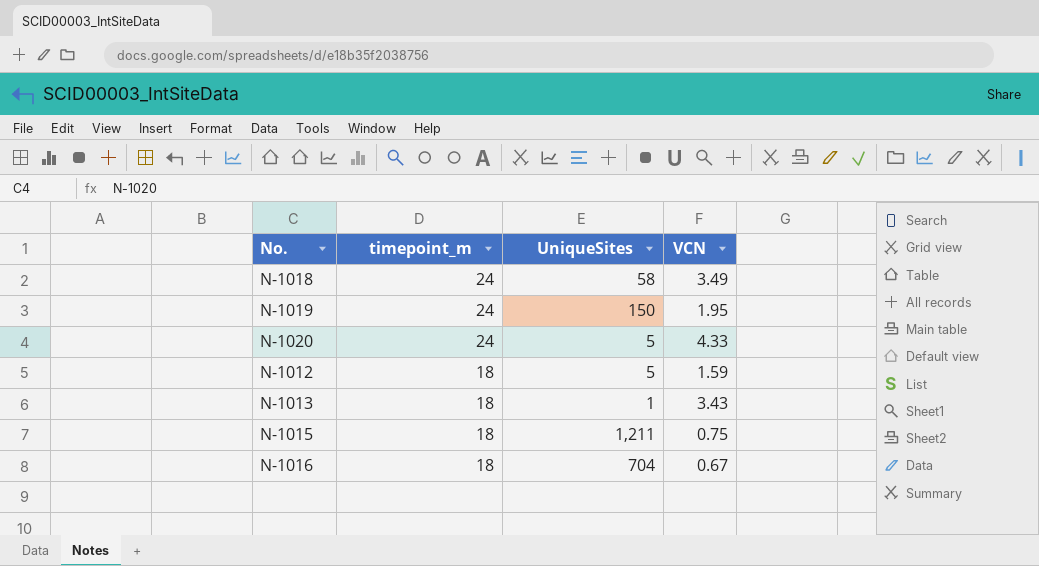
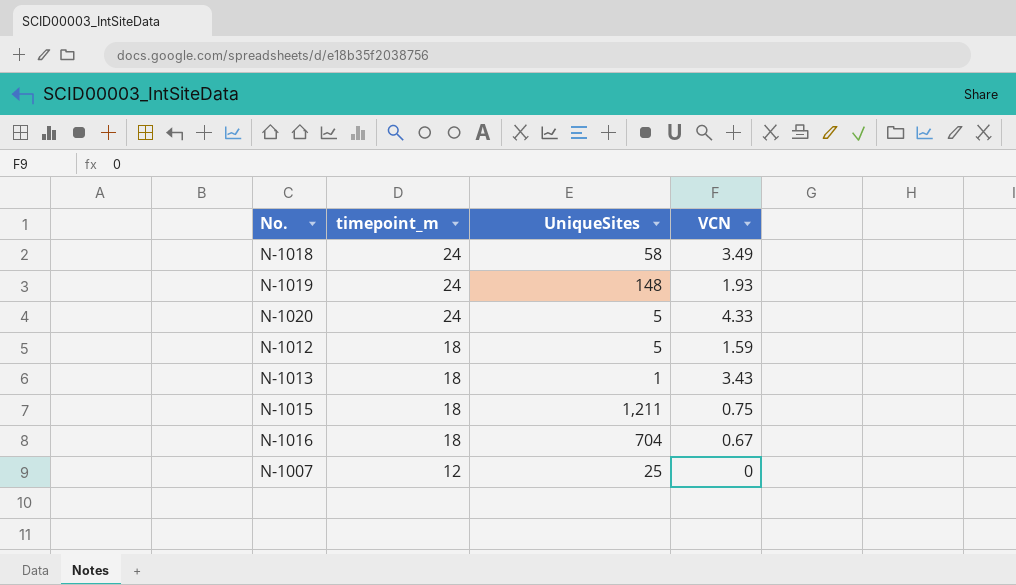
N-1019 | UniqueSites: 150 -> 148
N-1019 | VCN: 1.95 -> 1.93
row N-1007: none -> 12 | 25 | 0

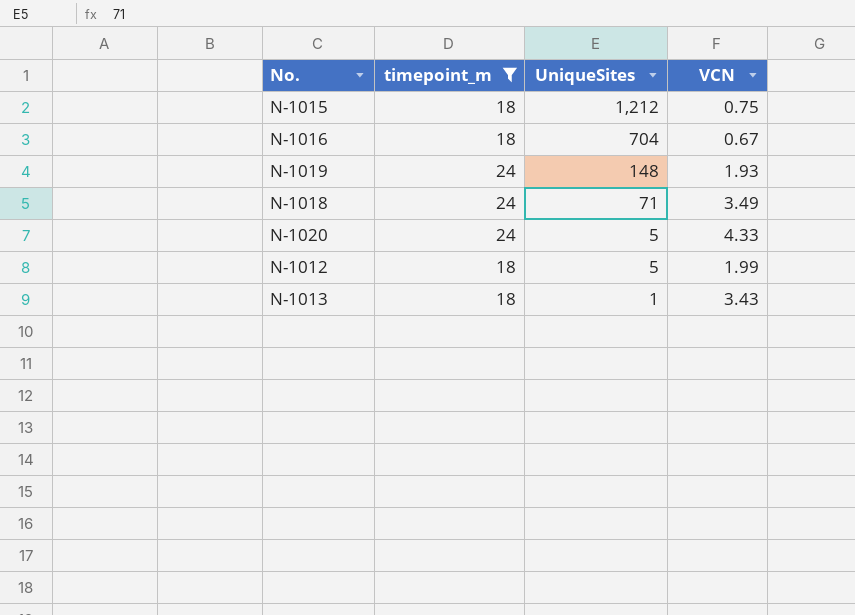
filter: none -> timepoint_m != 12
row order: timepoint_m descending -> UniqueSites descending
N-1015 | UniqueSites: 1,211 -> 1,212
N-1018 | UniqueSites: 58 -> 71
N-1012 | VCN: 1.59 -> 1.99

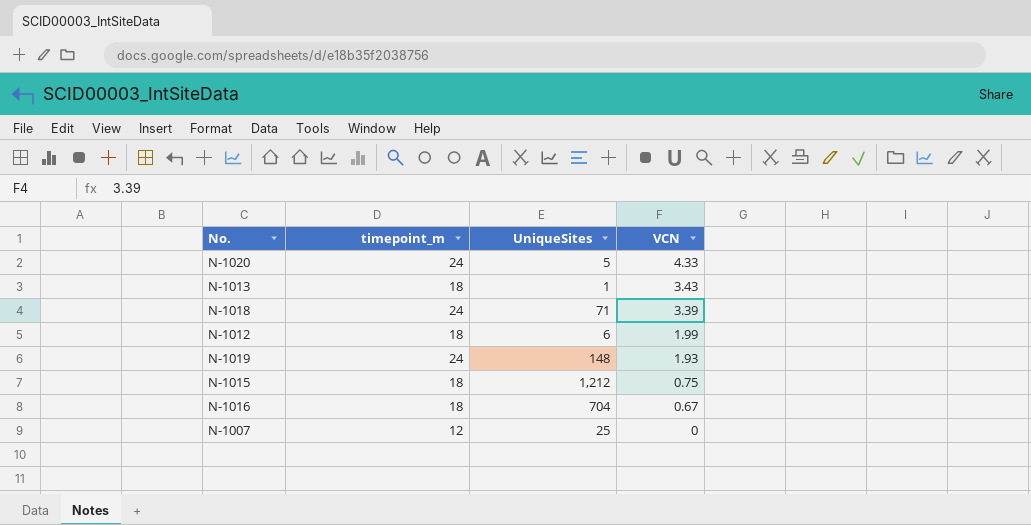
filter: timepoint_m != 12 -> none
row order: UniqueSites descending -> VCN descending
N-1018 | VCN: 3.49 -> 3.39
N-1012 | UniqueSites: 5 -> 6

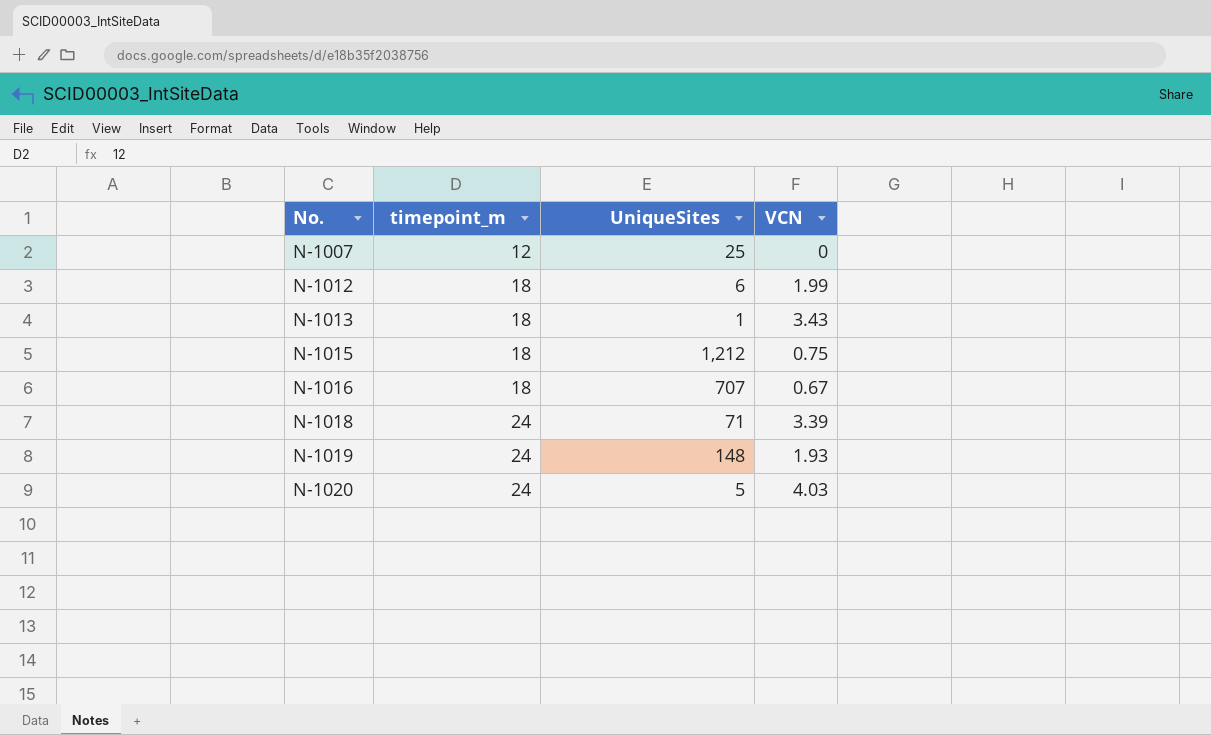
row order: VCN descending -> No. ascending
N-1016 | UniqueSites: 704 -> 707
N-1020 | VCN: 4.33 -> 4.03

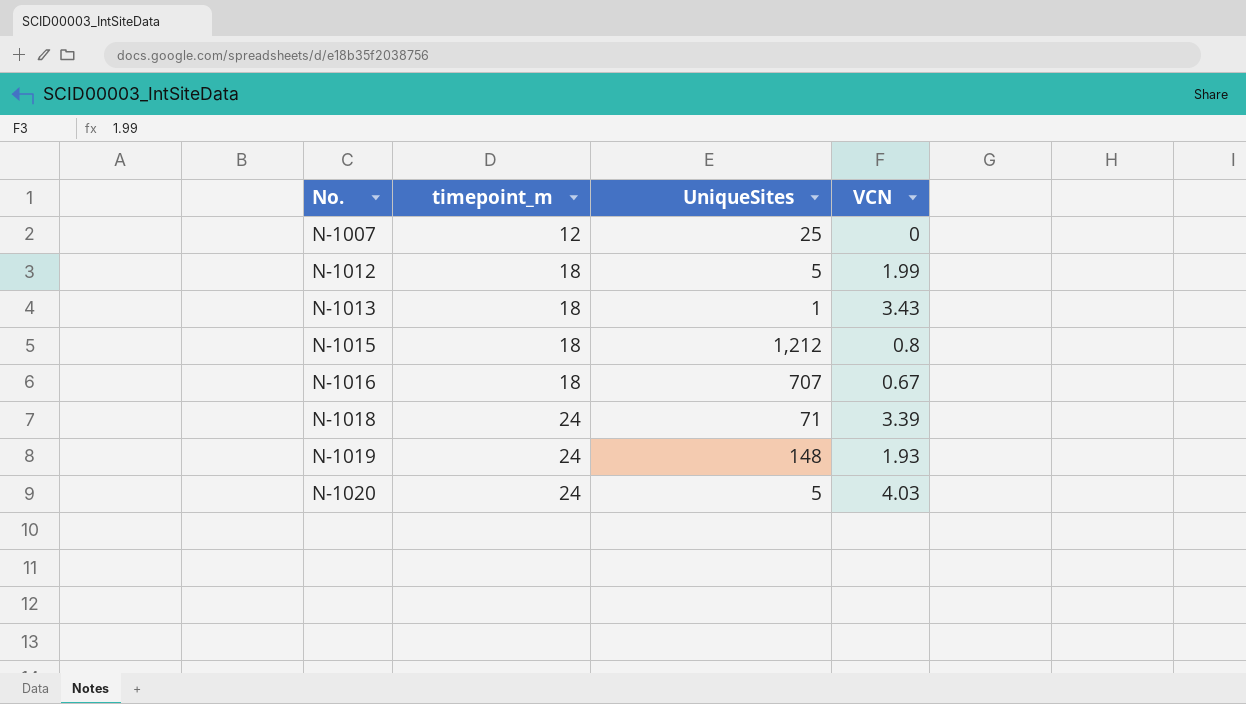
N-1012 | UniqueSites: 6 -> 5
N-1015 | VCN: 0.75 -> 0.8

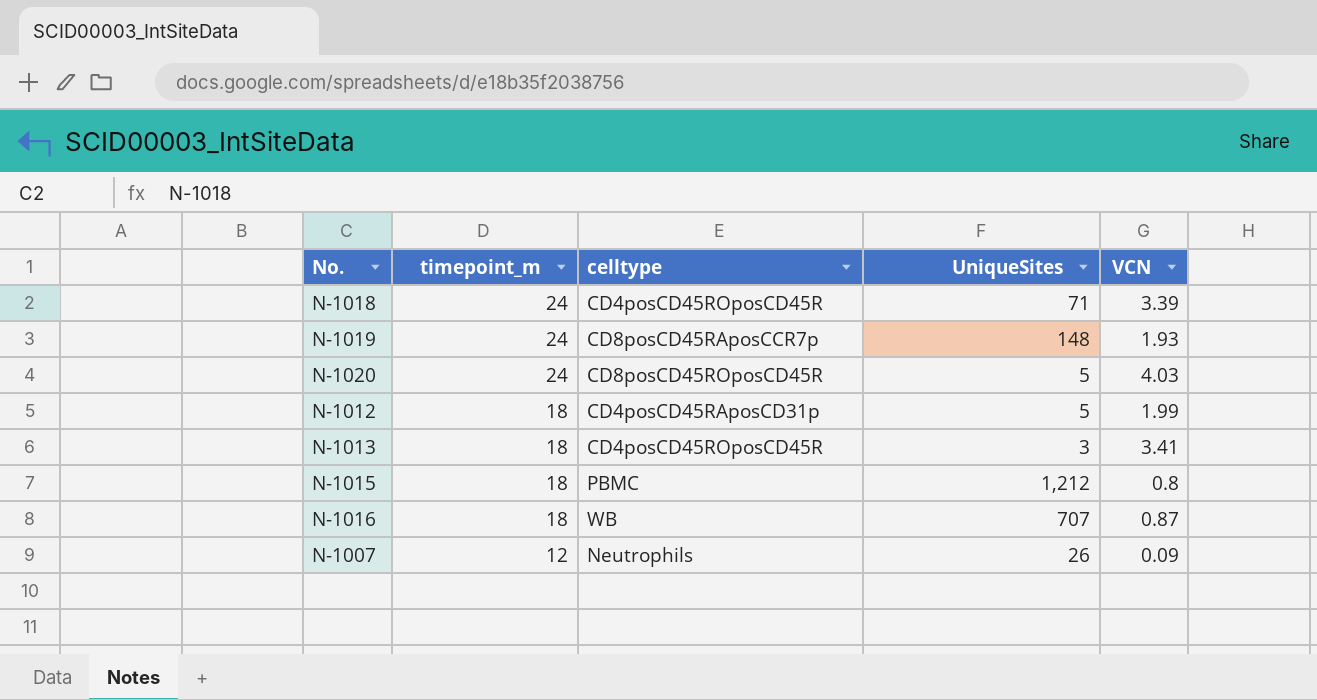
row order: No. ascending -> timepoint_m descending
column celltype | position: none -> 3
N-1013 | UniqueSites: 1 -> 3
N-1013 | VCN: 3.43 -> 3.41
N-1016 | VCN: 0.67 -> 0.87
N-1007 | UniqueSites: 25 -> 26
N-1007 | VCN: 0 -> 0.09

